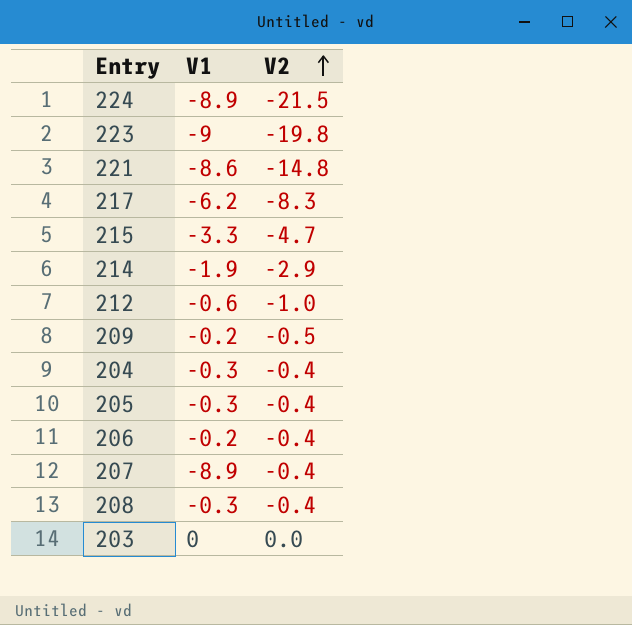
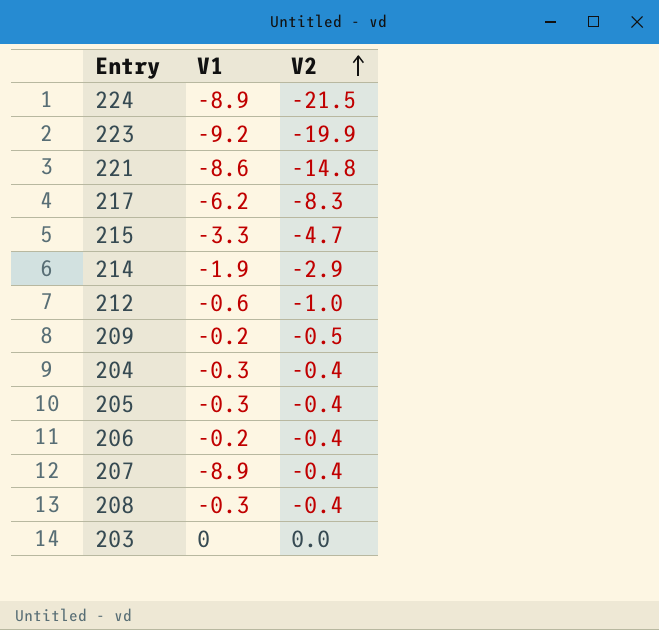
223 | V1: -9 -> -9.2
223 | V2: -19.8 -> -19.9

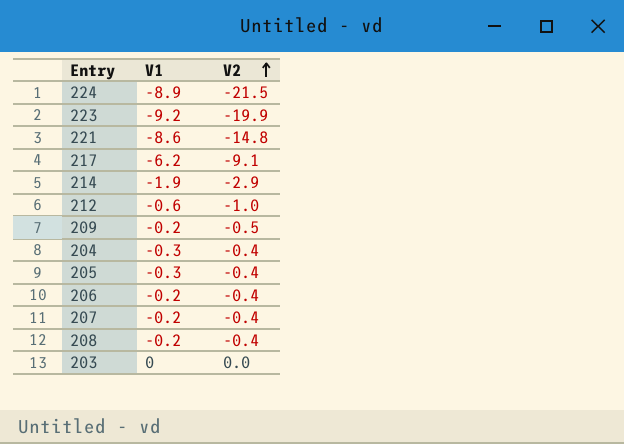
row 215: -3.3 | -4.7 -> none
217 | V2: -8.3 -> -9.1
207 | V1: -8.9 -> -0.2
208 | V1: -0.3 -> -0.2

